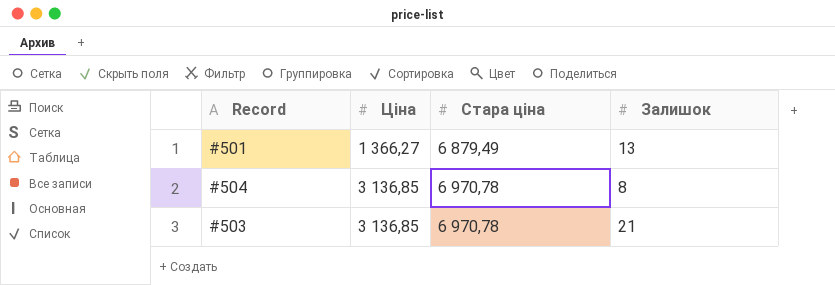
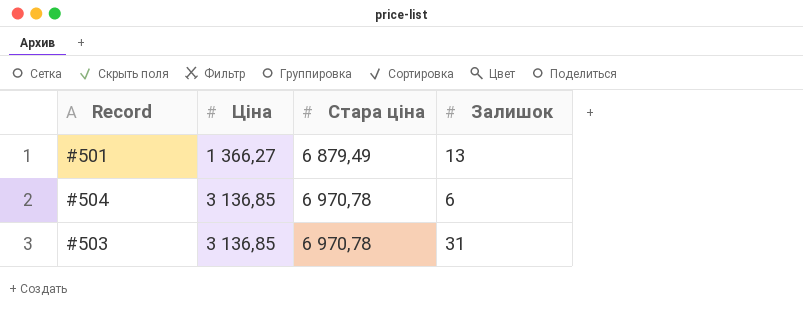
#504 | Залишок: 8 -> 6
#503 | Залишок: 21 -> 31

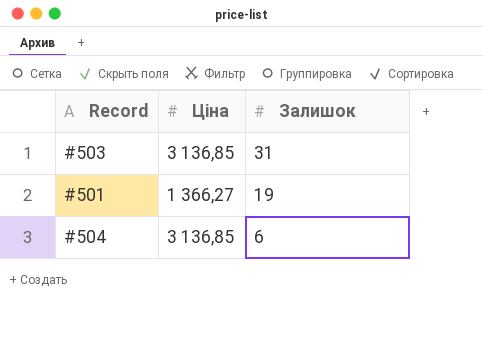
row order: Ціна ascending -> Залишок descending
column Стара ціна | position: 3 -> none
#501 | Залишок: 13 -> 19

